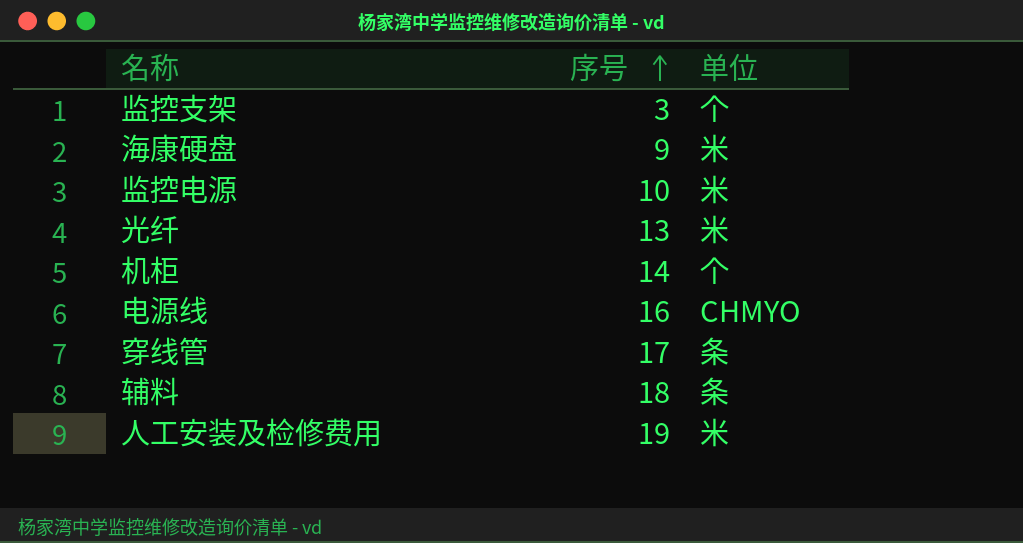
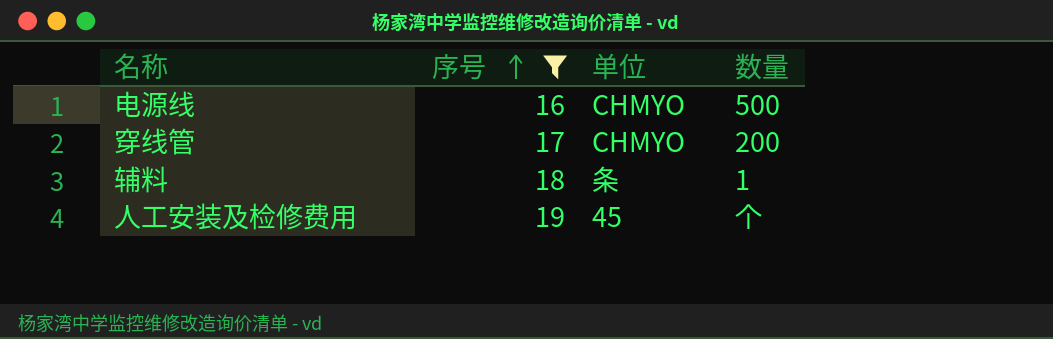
filter: none -> 序号 >= 16
column 数量 | position: none -> 4
穿线管 | 单位: 条 -> CHMYO
人工安装及检修费用 | 单位: 米 -> 45

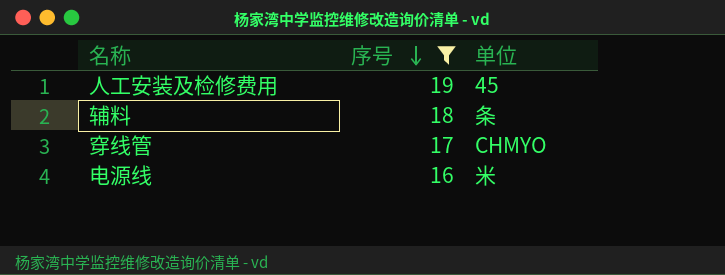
row order: 序号 ascending -> 序号 descending
column 数量 | position: 4 -> none
电源线 | 单位: CHMYO -> 米

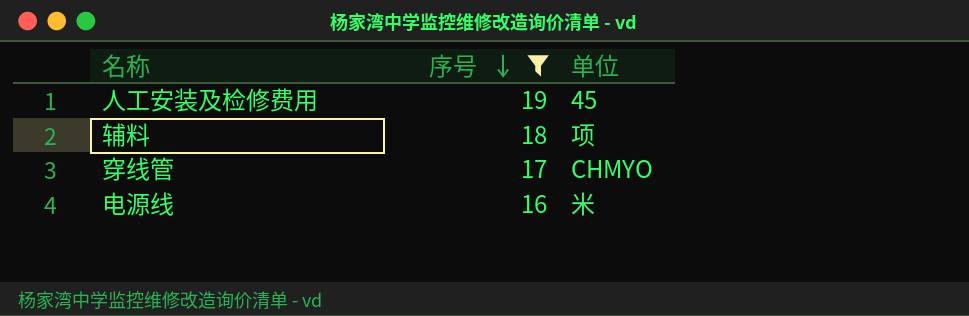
辅料 | 单位: 条 -> 项

